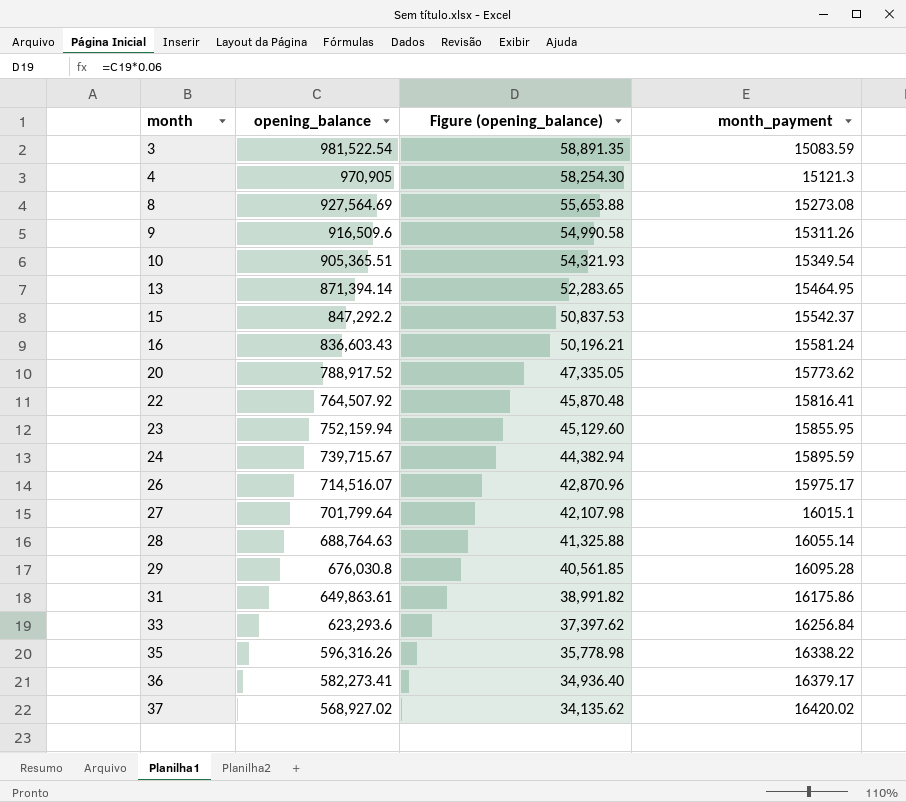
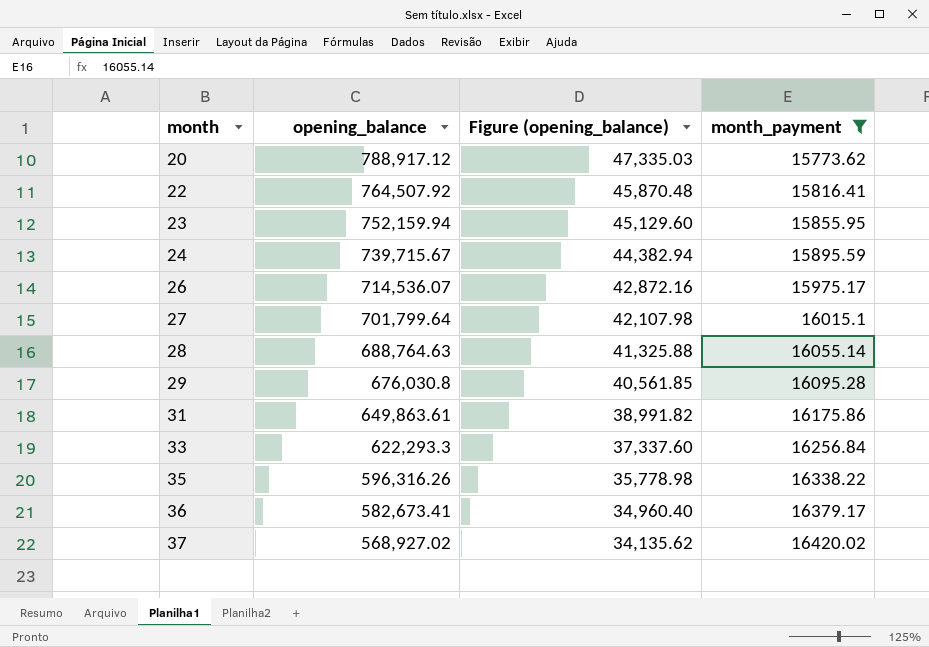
filter: none -> month_payment >= 15773.62
20 | opening_balance: 788,917.52 -> 788,917.12
20 | Figure (opening_balance): 47,335.05 -> 47,335.03
26 | opening_balance: 714,516.07 -> 714,536.07
26 | Figure (opening_balance): 42,870.96 -> 42,872.16
33 | opening_balance: 623,293.6 -> 622,293.3
33 | Figure (opening_balance): 37,397.62 -> 37,337.60
36 | opening_balance: 582,273.41 -> 582,673.41
36 | Figure (opening_balance): 34,936.40 -> 34,960.40

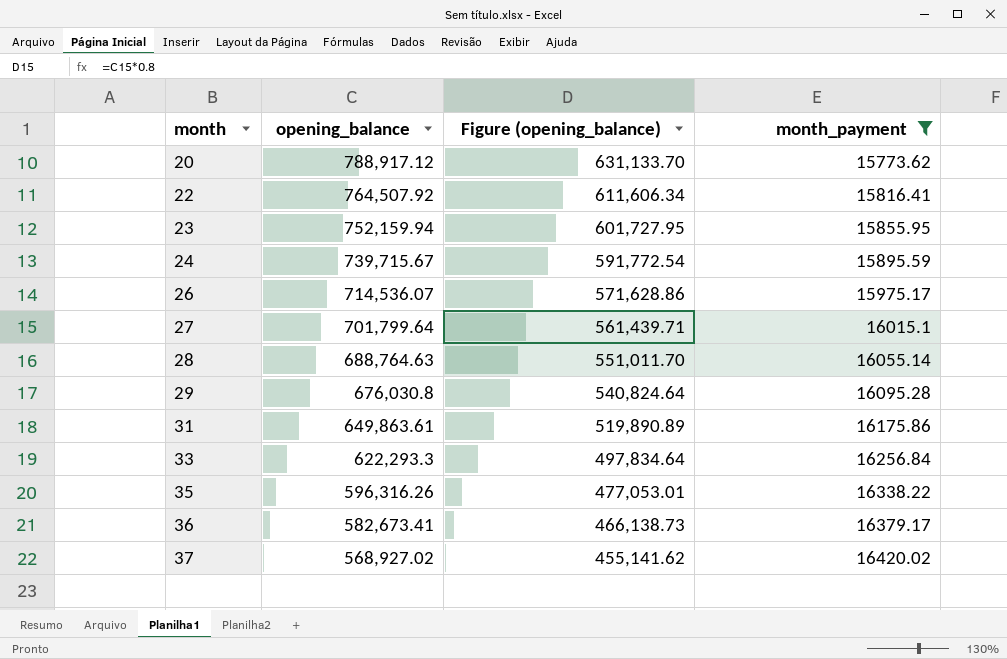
column Figure (opening_balance) | formula: [opening_balance] * 0.06 -> [opening_balance] * 0.8

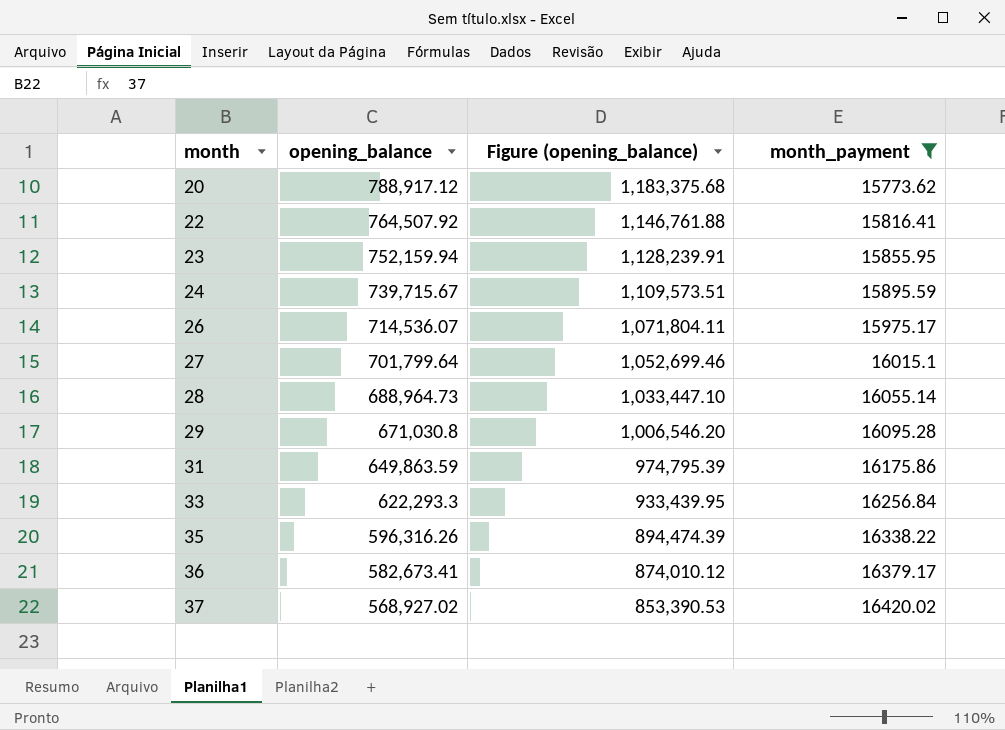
column Figure (opening_balance) | formula: [opening_balance] * 0.8 -> [opening_balance] * 1.5
28 | opening_balance: 688,764.63 -> 688,964.73
29 | opening_balance: 676,030.8 -> 671,030.8
31 | opening_balance: 649,863.61 -> 649,863.59

